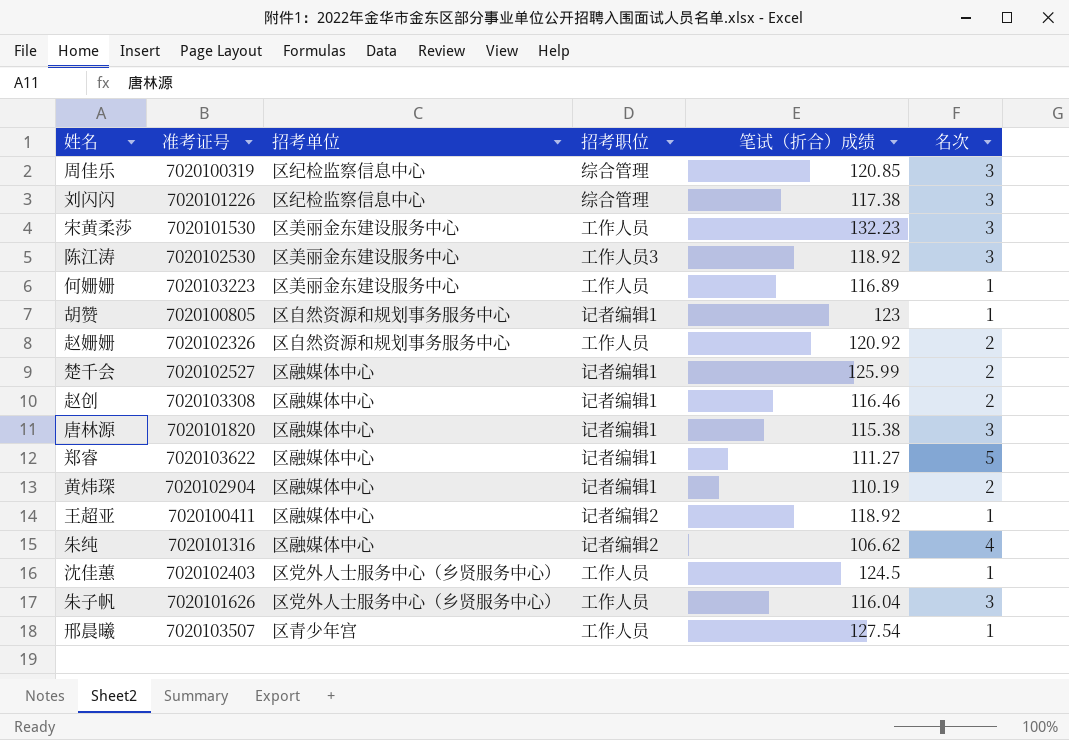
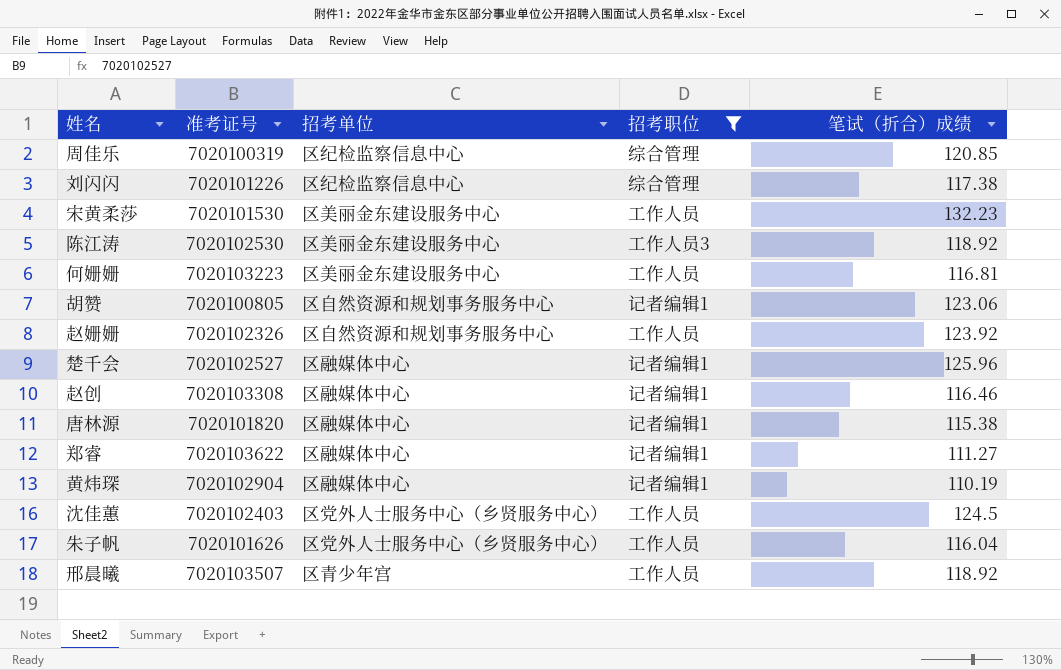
filter: none -> 招考职位 != 记者编辑2
column 名次 | position: 6 -> none
何姗姗 | 笔试（折合）成绩: 116.89 -> 116.81
胡赞 | 笔试（折合）成绩: 123 -> 123.06
赵姗姗 | 笔试（折合）成绩: 120.92 -> 123.92
楚千会 | 笔试（折合）成绩: 125.99 -> 125.96
邢晨曦 | 笔试（折合）成绩: 127.54 -> 118.92

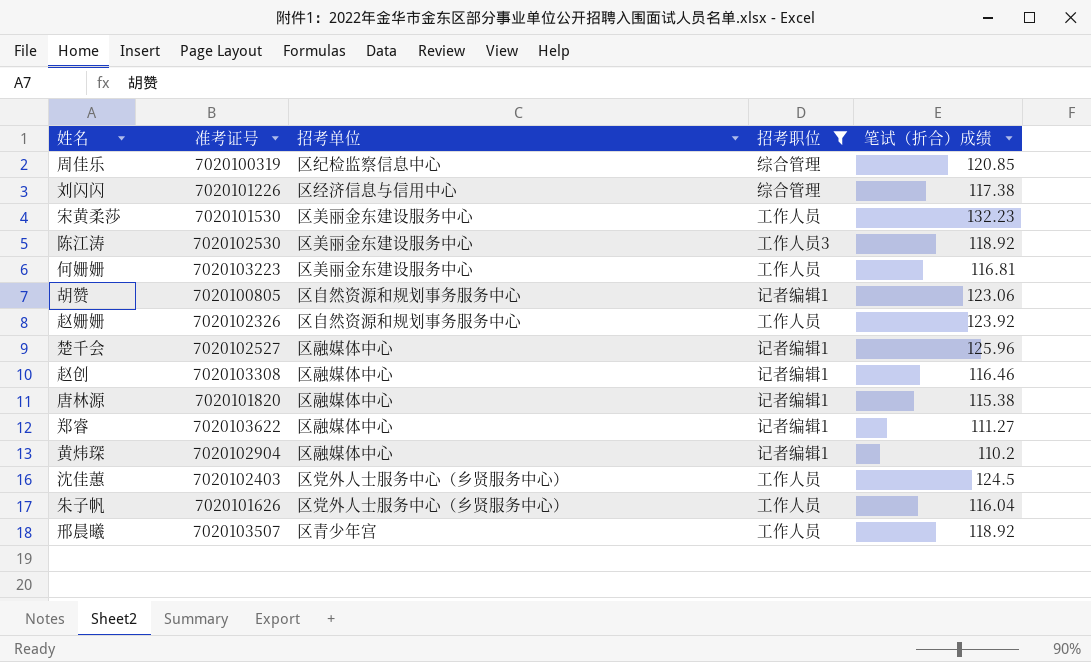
刘闪闪 | 招考单位: 区纪检监察信息中心 -> 区经济信息与信用中心
黄炜琛 | 笔试（折合）成绩: 110.19 -> 110.2

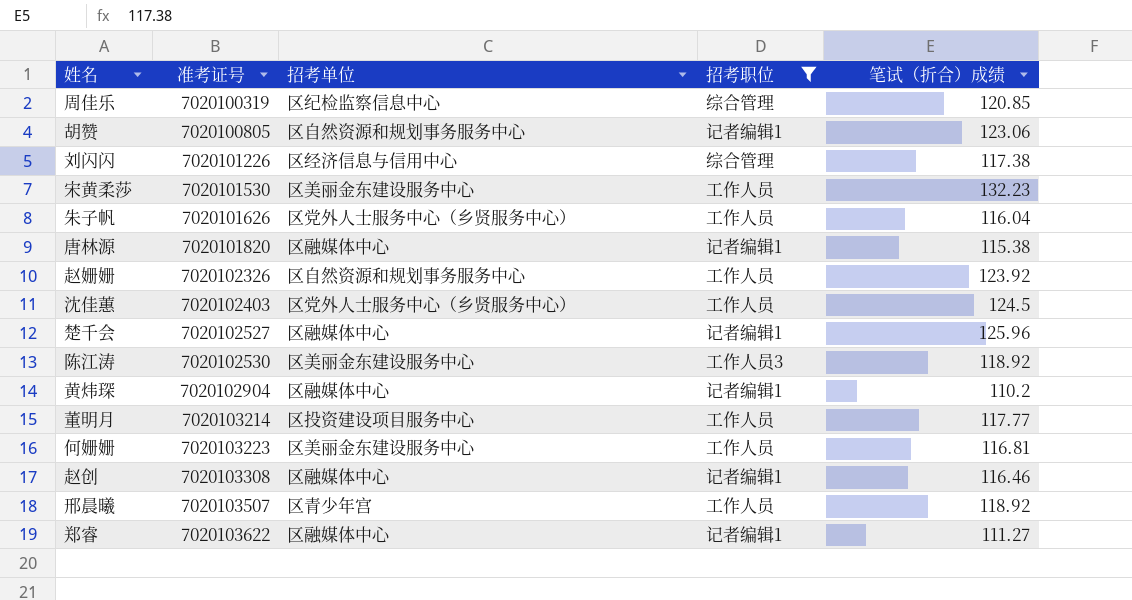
row order: none -> 准考证号 ascending
row 董明月: none -> 7020103214 | 区投资建设项目服务中心 | 工作人员 | 117.77

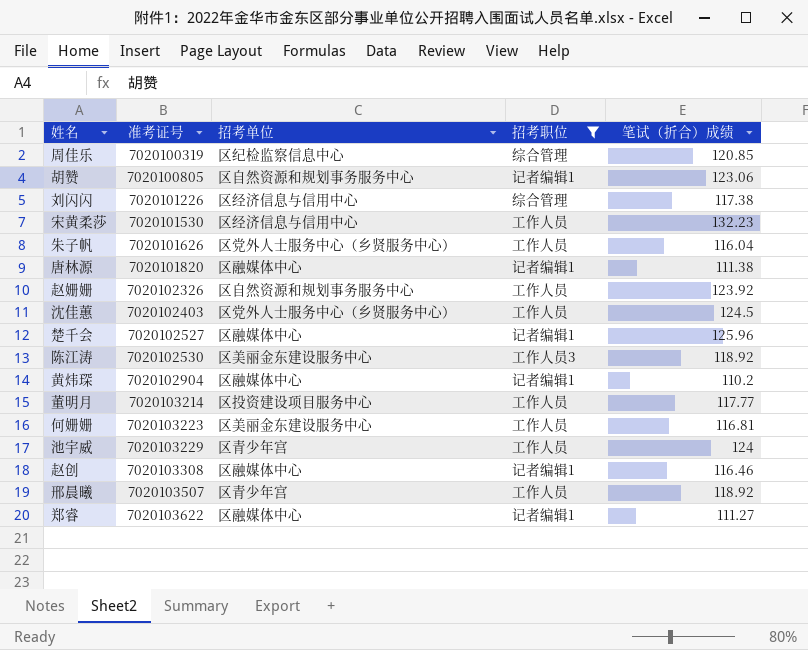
宋黄柔莎 | 招考单位: 区美丽金东建设服务中心 -> 区经济信息与信用中心
唐林源 | 笔试（折合）成绩: 115.38 -> 111.38
row 池宇威: none -> 7020103229 | 区青少年宫 | 工作人员 | 124

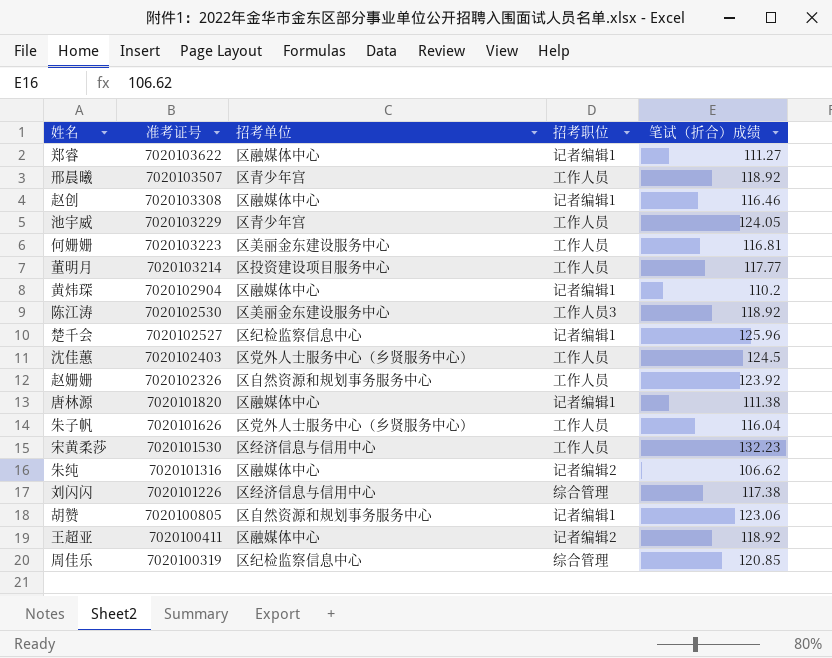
filter: 招考职位 != 记者编辑2 -> none
row order: 准考证号 ascending -> 准考证号 descending
池宇威 | 笔试（折合）成绩: 124 -> 124.05
楚千会 | 招考单位: 区融媒体中心 -> 区纪检监察信息中心

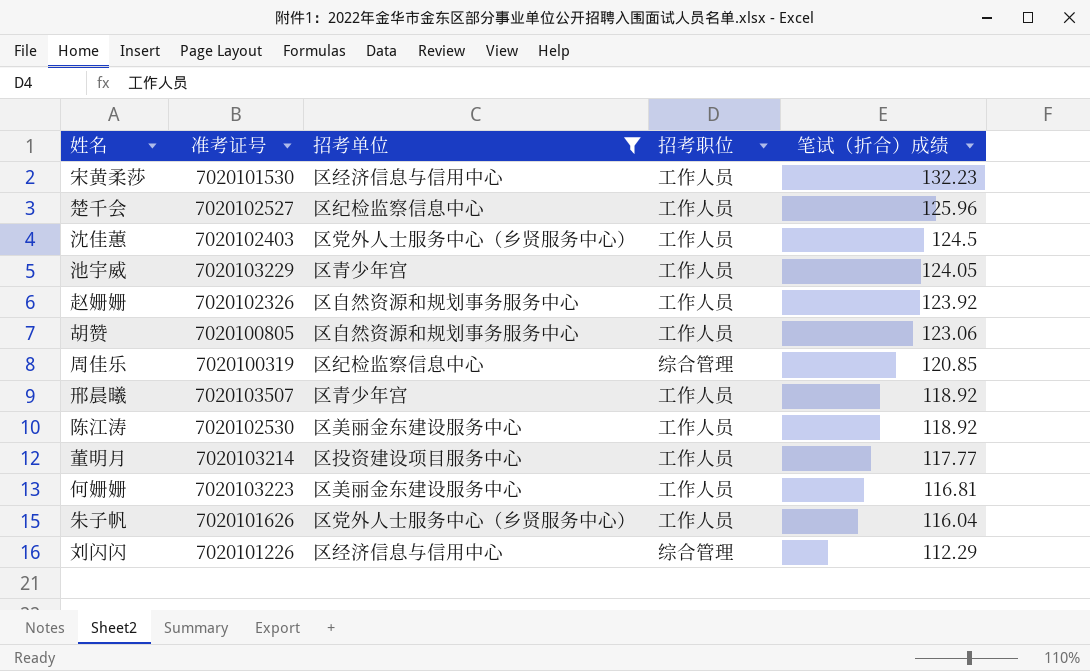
filter: none -> 招考单位 != 区融媒体中心
row order: 准考证号 descending -> 笔试（折合）成绩 descending
楚千会 | 招考职位: 记者编辑1 -> 工作人员
胡赞 | 招考职位: 记者编辑1 -> 工作人员
陈江涛 | 招考职位: 工作人员3 -> 工作人员
刘闪闪 | 笔试（折合）成绩: 117.38 -> 112.29

